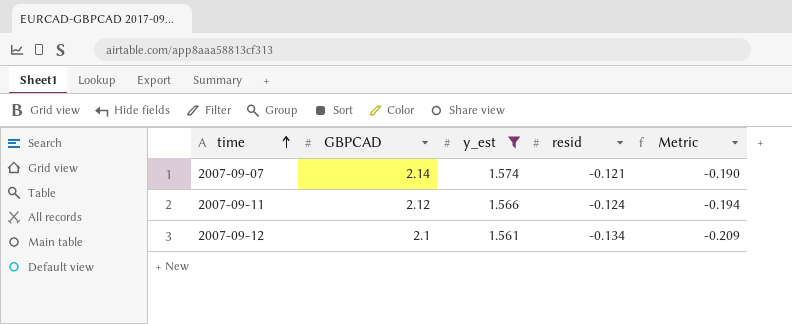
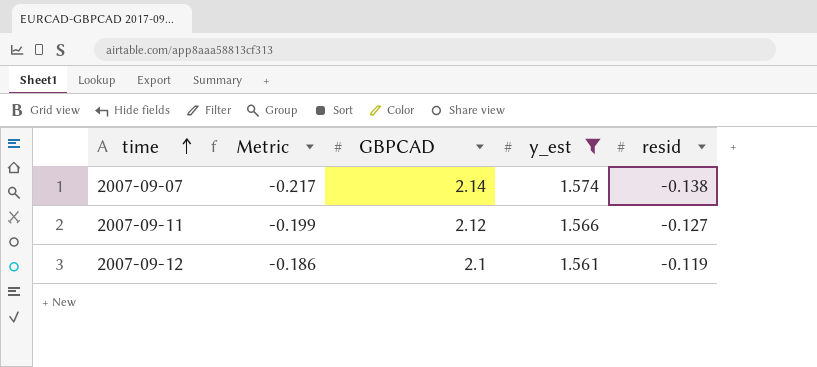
column Metric | position: 5 -> 2
2007-09-07 | Metric: -0.190 -> -0.217
2007-09-07 | resid: -0.121 -> -0.138
2007-09-11 | Metric: -0.194 -> -0.199
2007-09-11 | resid: -0.124 -> -0.127
2007-09-12 | Metric: -0.209 -> -0.186
2007-09-12 | resid: -0.134 -> -0.119

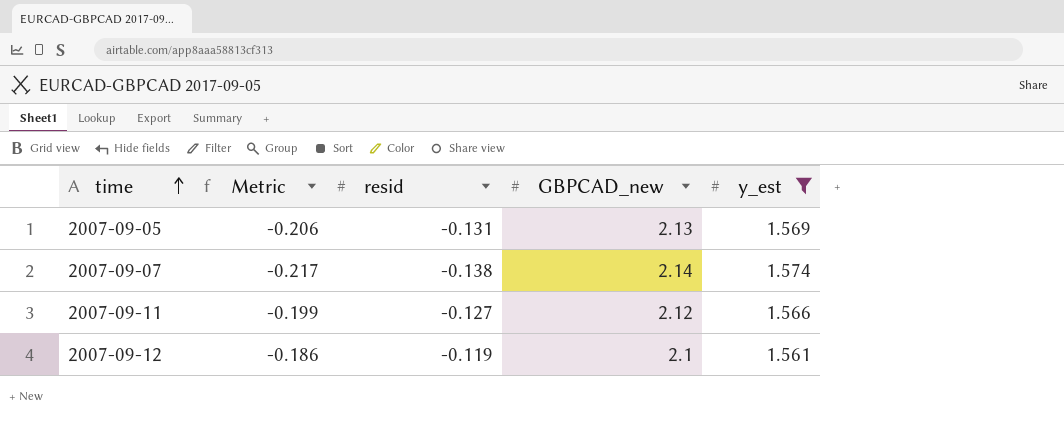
column resid | position: 5 -> 3
column name: GBPCAD -> GBPCAD_new
row 2007-09-05: none -> -0.206 | -0.131 | 2.13 | 1.569

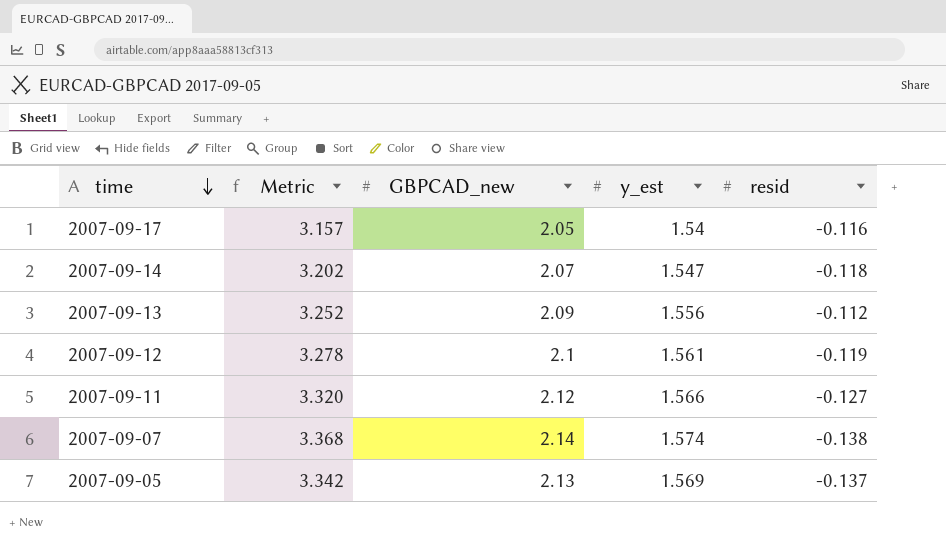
filter: y_est >= 1.561 -> none
row order: time ascending -> time descending
column Metric | formula: [resid] * [y_est] -> [GBPCAD_new] * [y_est]
column resid | position: 3 -> 5
2007-09-05 | resid: -0.131 -> -0.137

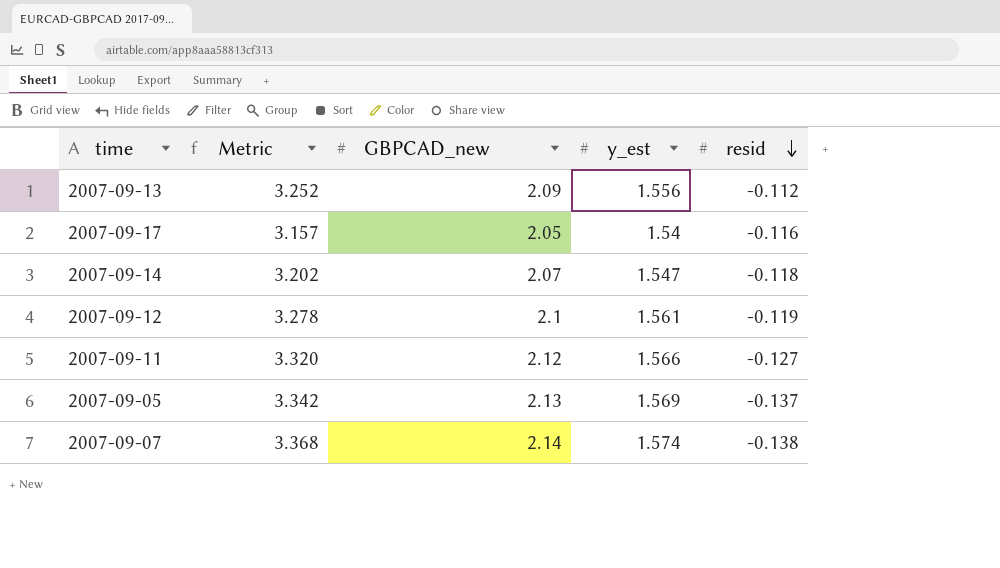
row order: time descending -> resid descending

